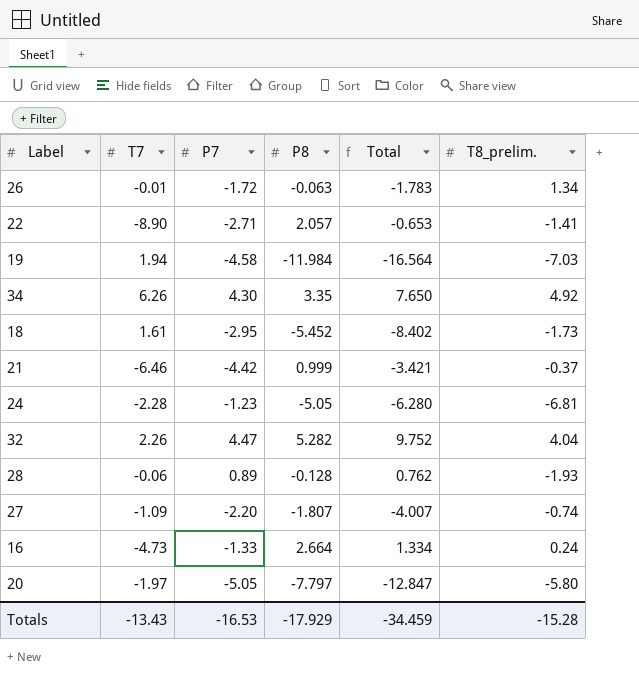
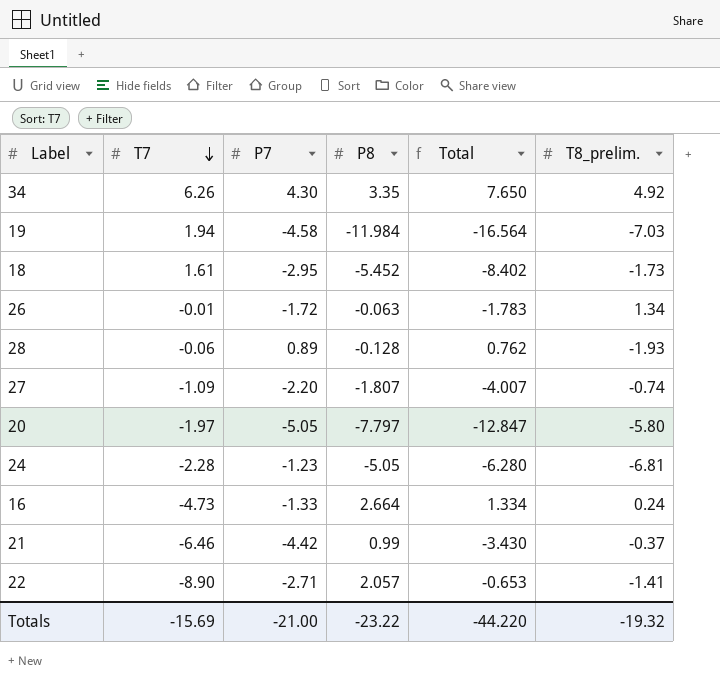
row order: none -> T7 descending
row 32: 2.26 | 4.47 | 5.282 | 9.752 | 4.04 -> none
21 | P8: 0.999 -> 0.99
21 | Total: -3.421 -> -3.430
Totals | T7: -13.43 -> -15.69
Totals | P7: -16.53 -> -21.00
Totals | P8: -17.929 -> -23.22
Totals | Total: -34.459 -> -44.220
Totals | T8_prelim.: -15.28 -> -19.32

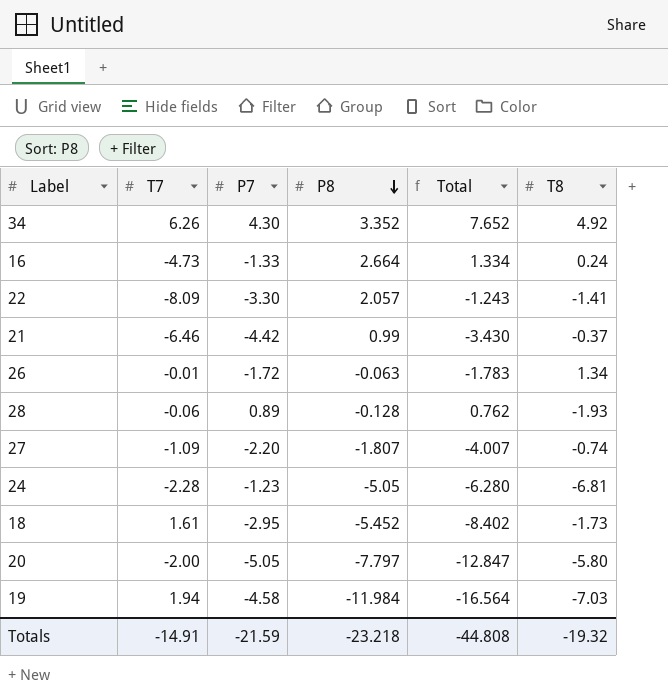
row order: T7 descending -> P8 descending
column name: T8_prelim. -> T8
34 | P8: 3.35 -> 3.352
34 | Total: 7.650 -> 7.652
22 | T7: -8.90 -> -8.09
22 | P7: -2.71 -> -3.30
22 | Total: -0.653 -> -1.243
20 | T7: -1.97 -> -2.00
Totals | T7: -15.69 -> -14.91
Totals | P7: -21.00 -> -21.59
Totals | P8: -23.22 -> -23.218
Totals | Total: -44.220 -> -44.808

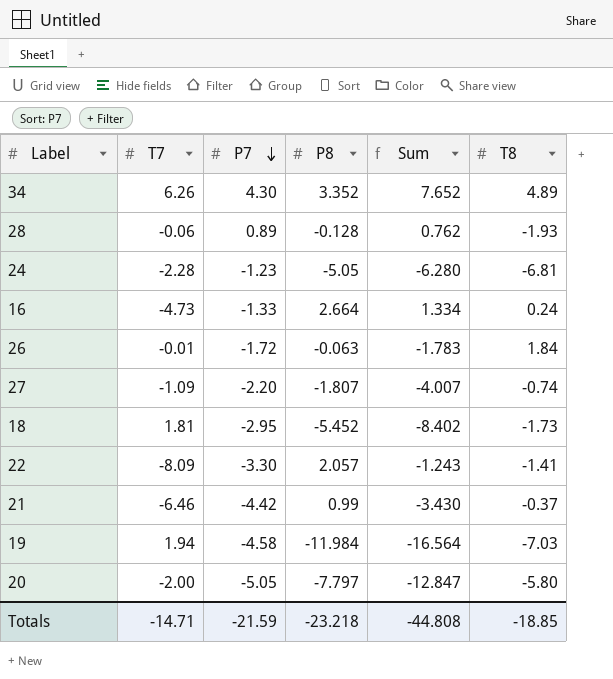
row order: P8 descending -> P7 descending
column name: Total -> Sum
34 | T8: 4.92 -> 4.89
26 | T8: 1.34 -> 1.84
18 | T7: 1.61 -> 1.81
Totals | T7: -14.91 -> -14.71
Totals | T8: -19.32 -> -18.85

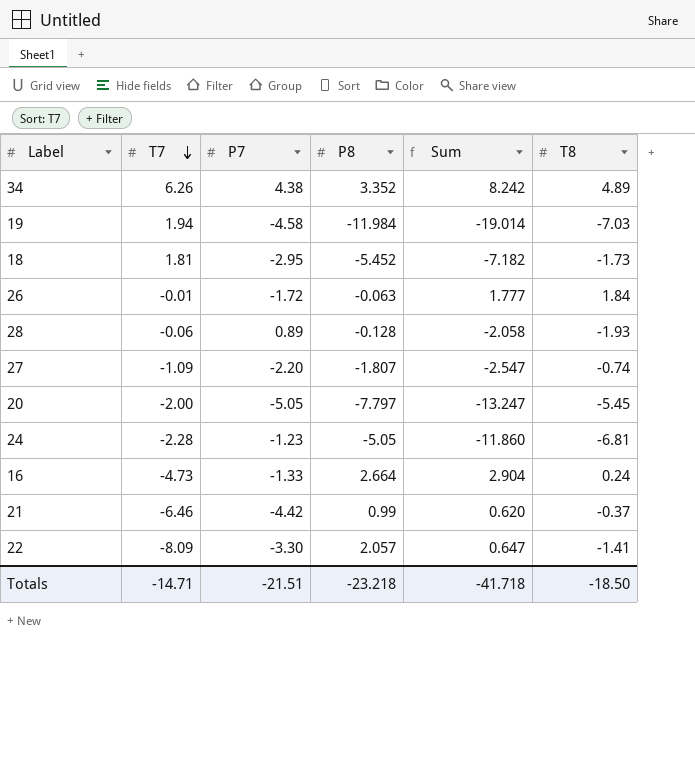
row order: P7 descending -> T7 descending
column Sum | formula: [P7] + [P8] -> [P8] + [T8]
34 | P7: 4.30 -> 4.38
20 | T8: -5.80 -> -5.45
Totals | P7: -21.59 -> -21.51
Totals | Sum: -44.808 -> -41.718
Totals | T8: -18.85 -> -18.50

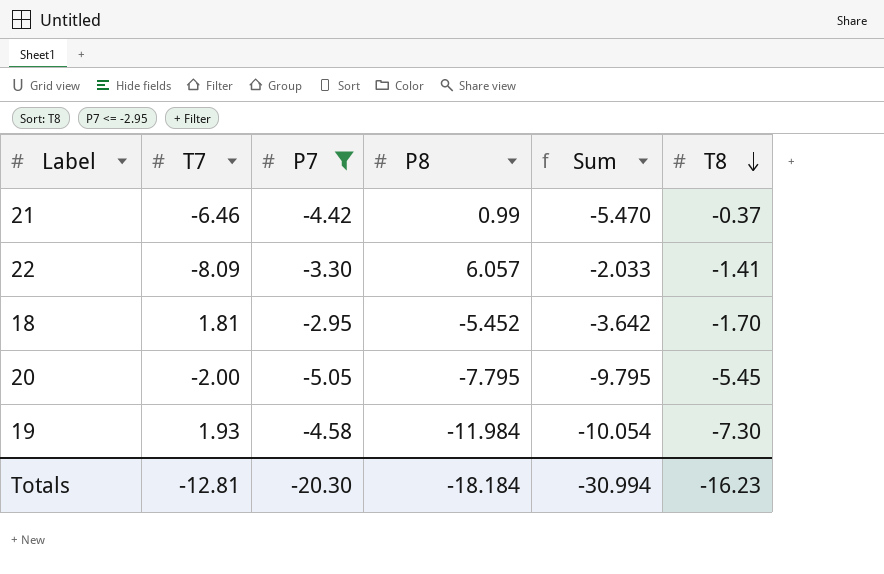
filter: none -> P7 <= -2.95
row order: T7 descending -> T8 descending
column Sum | formula: [P8] + [T8] -> [T7] + [P8]
22 | P8: 2.057 -> 6.057
18 | T8: -1.73 -> -1.70
20 | P8: -7.797 -> -7.795
19 | T7: 1.94 -> 1.93
19 | T8: -7.03 -> -7.30
Totals | T7: -14.71 -> -12.81
Totals | P7: -21.51 -> -20.30
Totals | P8: -23.218 -> -18.184
Totals | Sum: -41.718 -> -30.994
Totals | T8: -18.50 -> -16.23

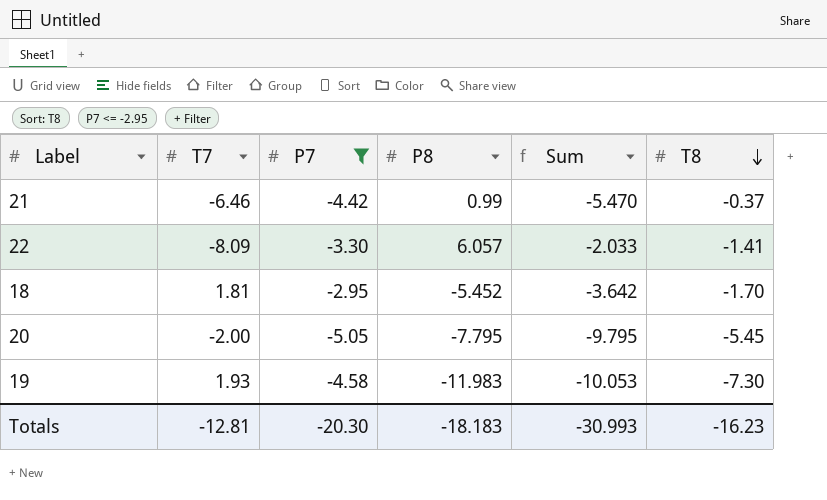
19 | P8: -11.984 -> -11.983
19 | Sum: -10.054 -> -10.053
Totals | P8: -18.184 -> -18.183
Totals | Sum: -30.994 -> -30.993

